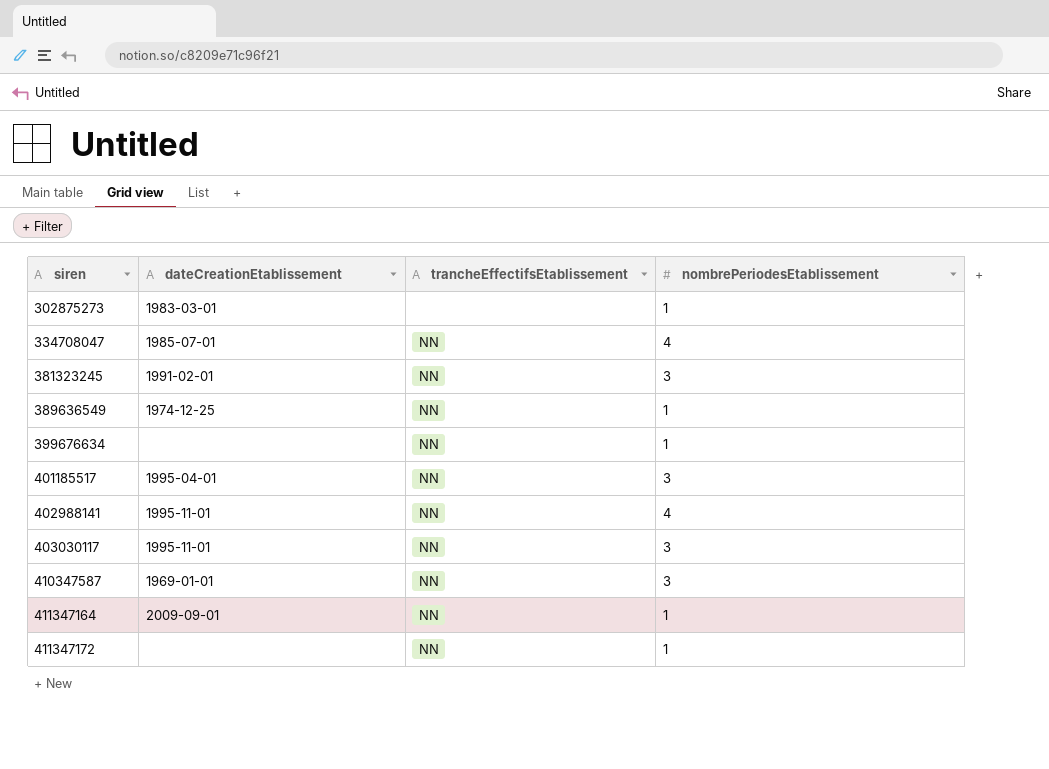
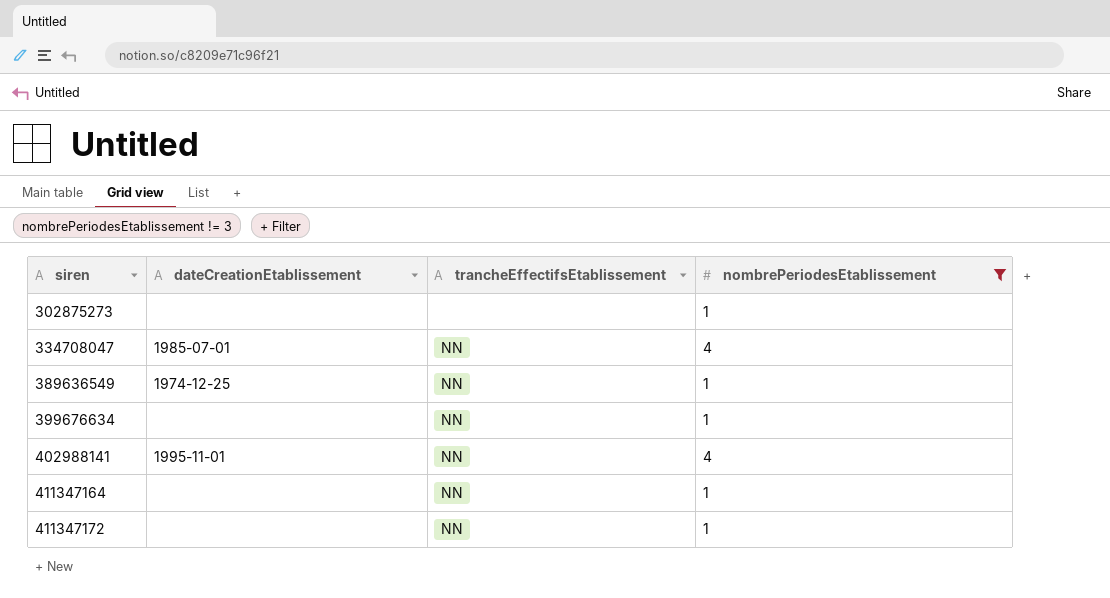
filter: none -> nombrePeriodesEtablissement != 3
302875273 | dateCreationEtablissement: 1983-03-01 -> none
411347164 | dateCreationEtablissement: 2009-09-01 -> none

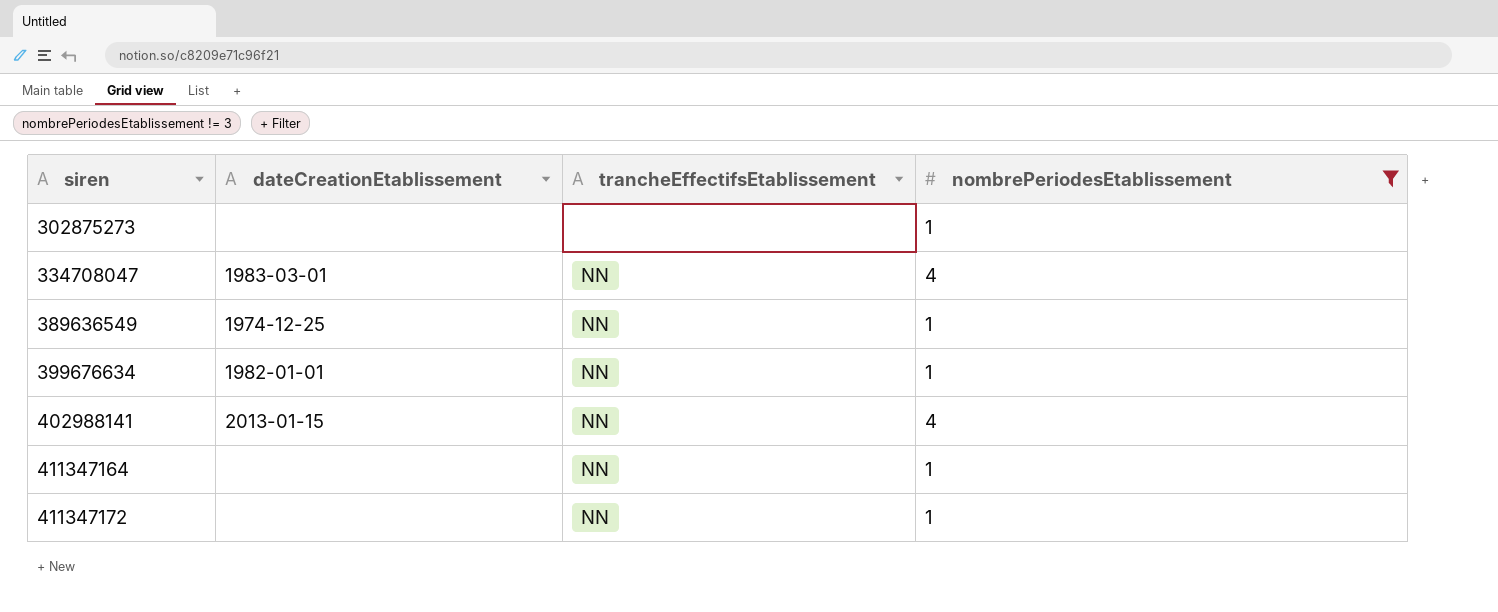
334708047 | dateCreationEtablissement: 1985-07-01 -> 1983-03-01
399676634 | dateCreationEtablissement: none -> 1982-01-01
402988141 | dateCreationEtablissement: 1995-11-01 -> 2013-01-15

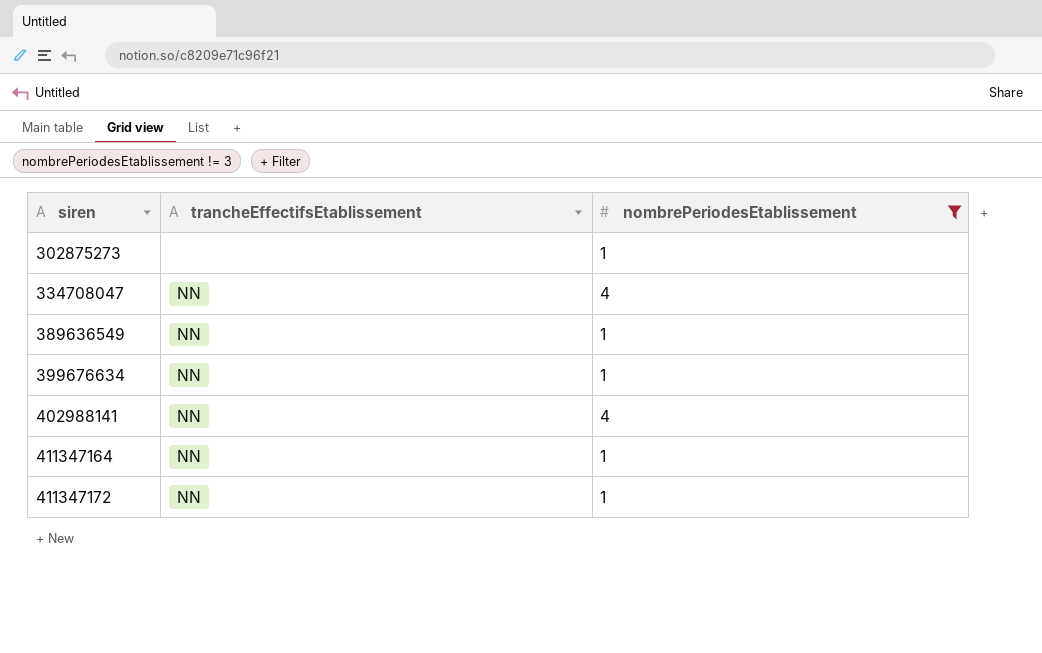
column dateCreationEtablissement | position: 2 -> none

